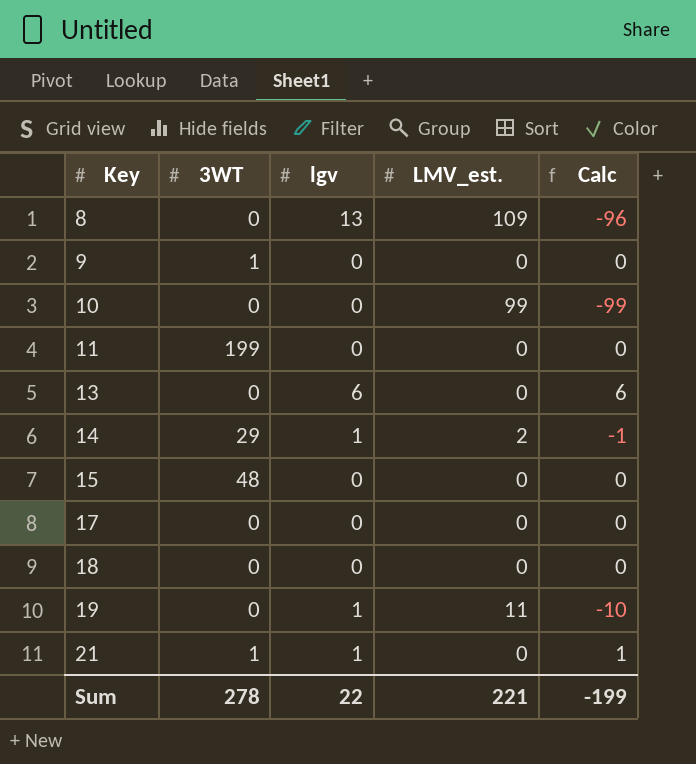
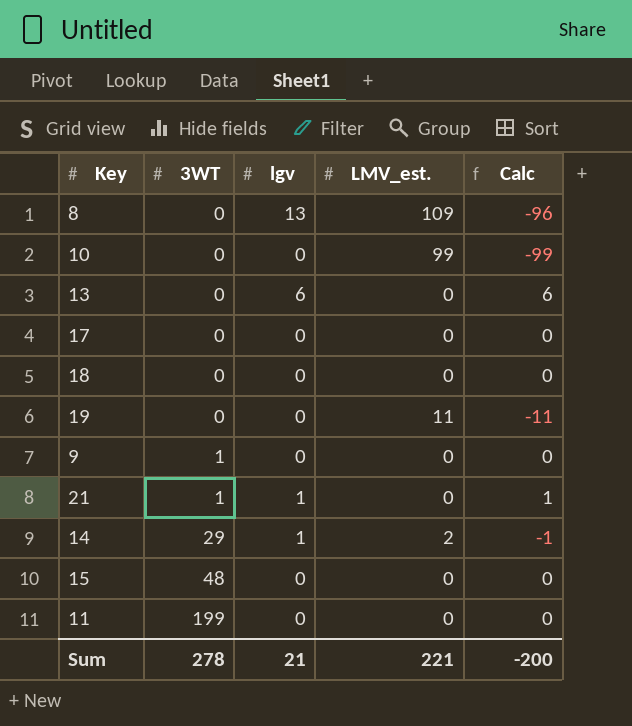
row order: Key ascending -> 3WT ascending
19 | lgv: 1 -> 0
19 | Calc: -10 -> -11
Sum | lgv: 22 -> 21
Sum | Calc: -199 -> -200

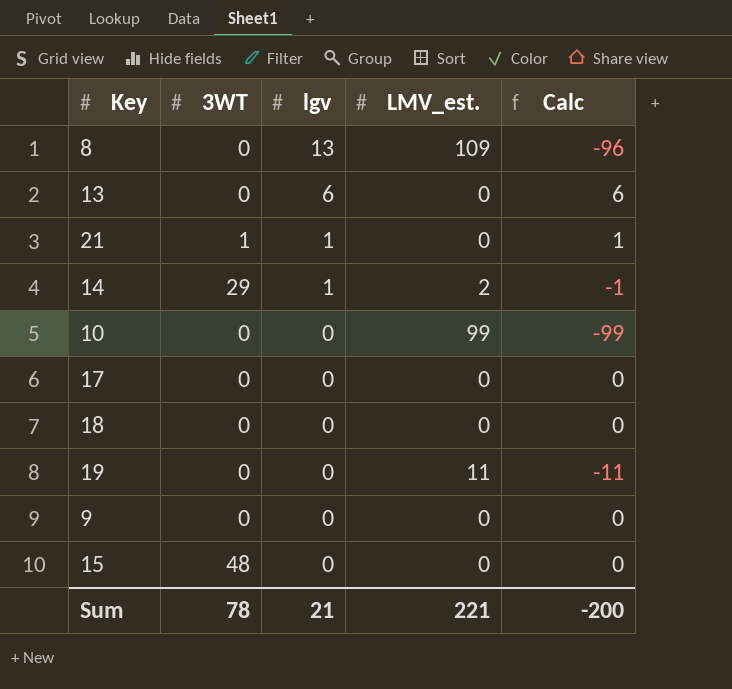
row order: 3WT ascending -> lgv descending
row 11: 199 | 0 | 0 | 0 -> none
9 | 3WT: 1 -> 0
Sum | 3WT: 278 -> 78

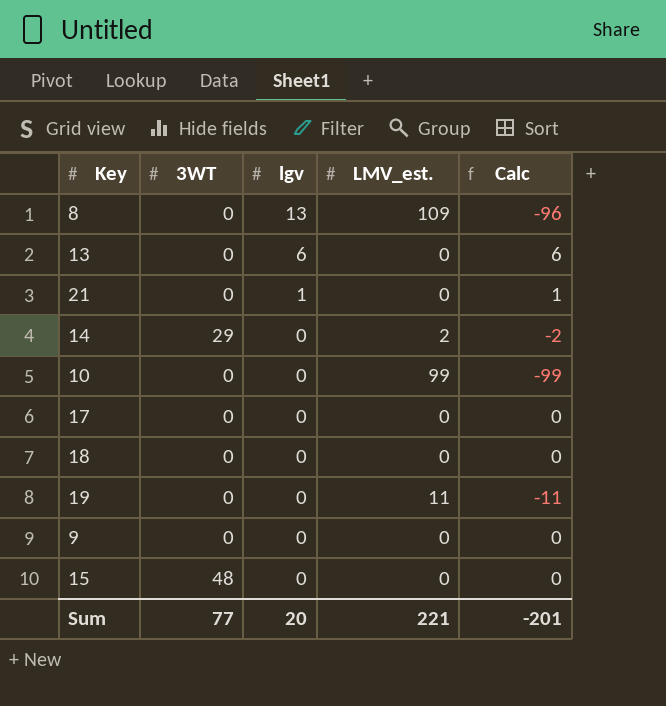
21 | 3WT: 1 -> 0
14 | lgv: 1 -> 0
14 | Calc: -1 -> -2
Sum | 3WT: 78 -> 77
Sum | lgv: 21 -> 20
Sum | Calc: -200 -> -201

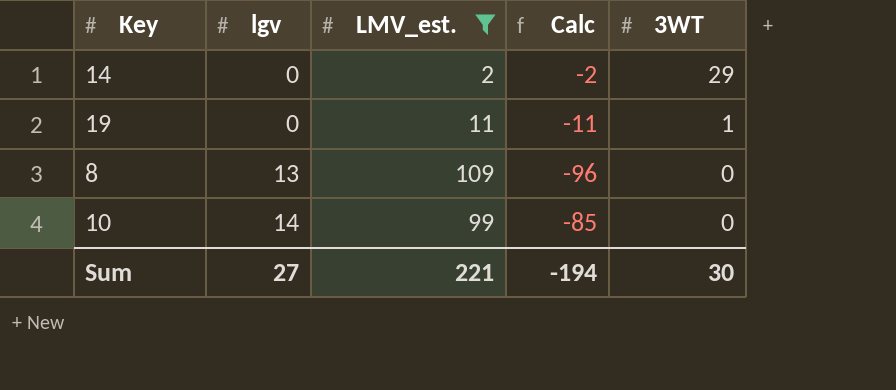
filter: none -> LMV_est. != 0
row order: lgv descending -> lgv ascending
column 3WT | position: 2 -> 5
19 | 3WT: 0 -> 1
10 | lgv: 0 -> 14
10 | Calc: -99 -> -85
Sum | lgv: 20 -> 27
Sum | Calc: -201 -> -194
Sum | 3WT: 77 -> 30

